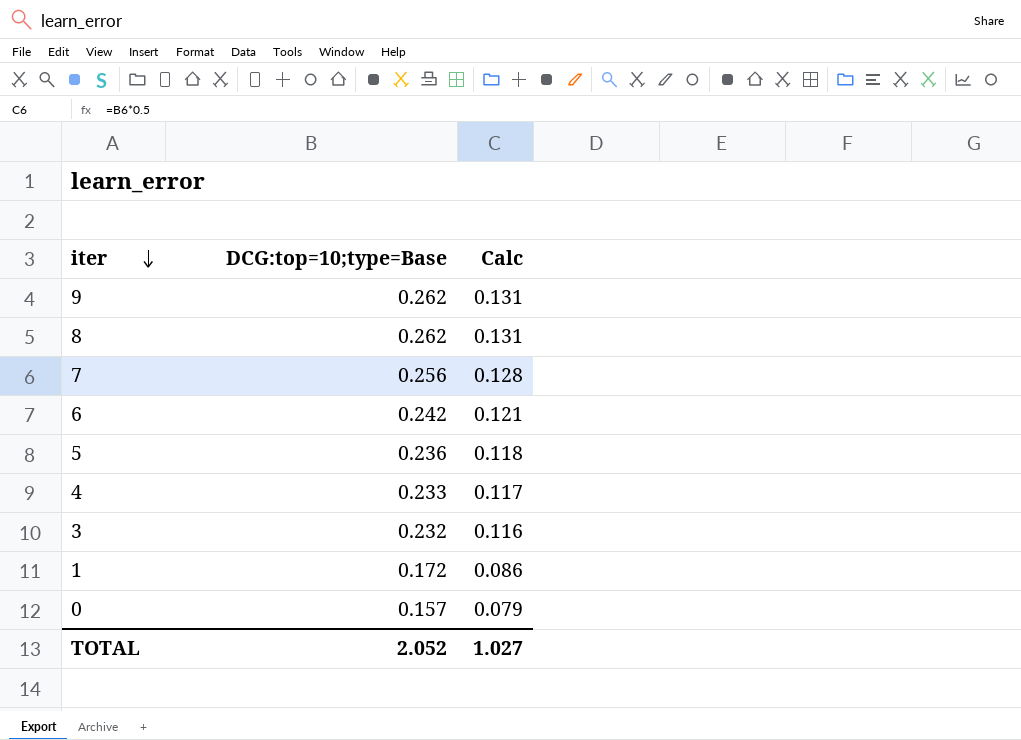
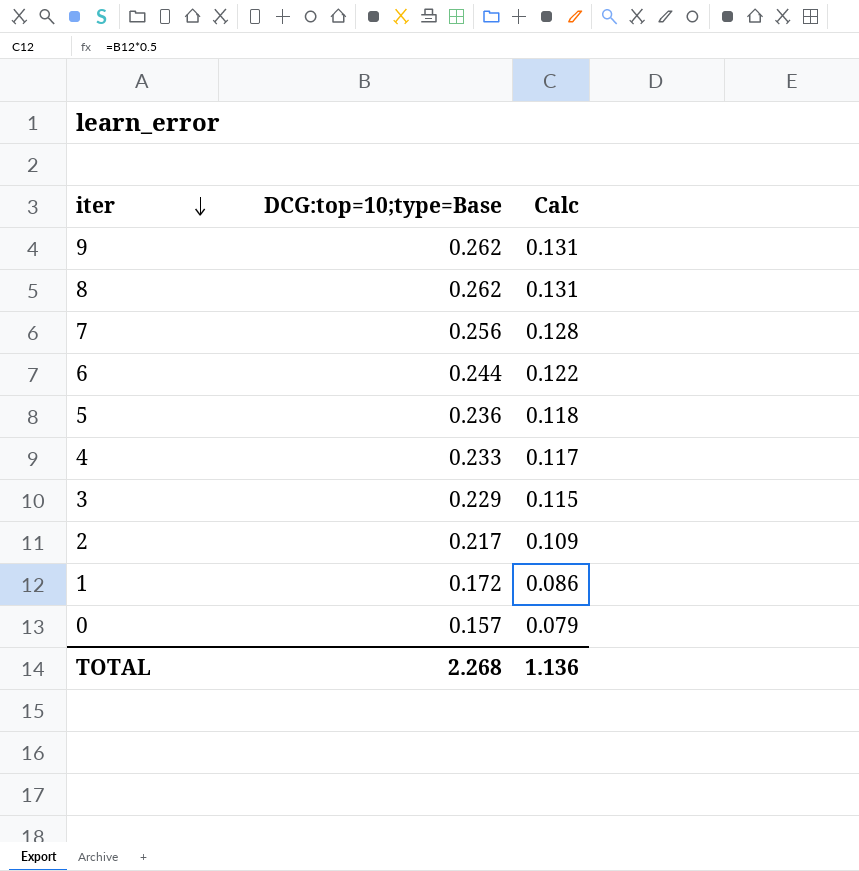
6 | DCG:top=10;type=Base: 0.242 -> 0.244
6 | Calc: 0.121 -> 0.122
3 | DCG:top=10;type=Base: 0.232 -> 0.229
3 | Calc: 0.116 -> 0.115
row 2: none -> 0.217 | 0.109
TOTAL | DCG:top=10;type=Base: 2.052 -> 2.268
TOTAL | Calc: 1.027 -> 1.136

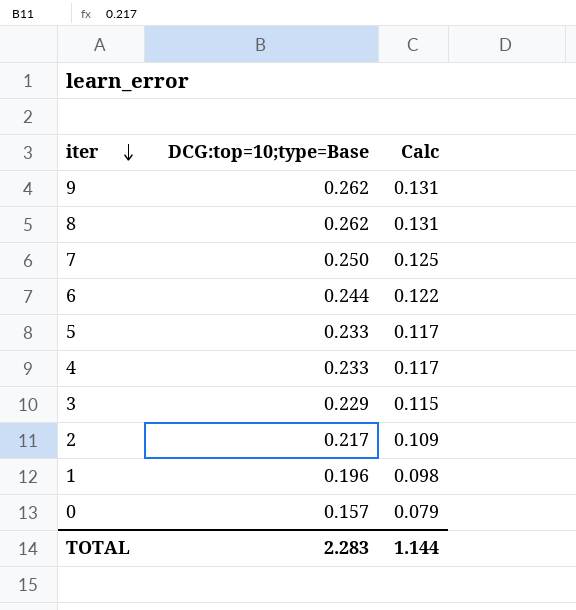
7 | DCG:top=10;type=Base: 0.256 -> 0.250
7 | Calc: 0.128 -> 0.125
5 | DCG:top=10;type=Base: 0.236 -> 0.233
5 | Calc: 0.118 -> 0.117
1 | DCG:top=10;type=Base: 0.172 -> 0.196
1 | Calc: 0.086 -> 0.098
TOTAL | DCG:top=10;type=Base: 2.268 -> 2.283
TOTAL | Calc: 1.136 -> 1.144

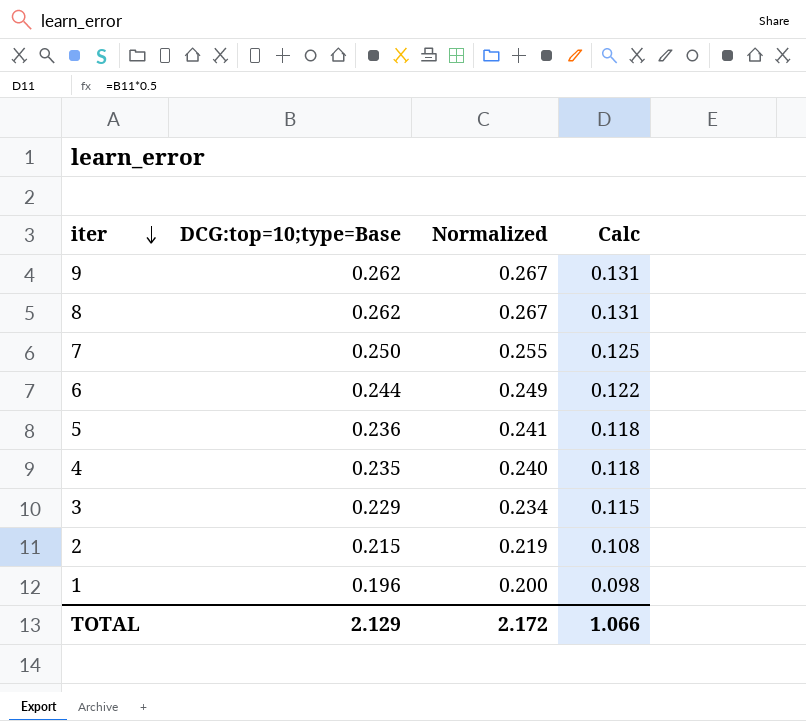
column Normalized | formula: none -> [DCG:top=10;type=Base] * 1.02
row 0: 0.157 | 0.079 -> none
5 | DCG:top=10;type=Base: 0.233 -> 0.236
5 | Calc: 0.117 -> 0.118
4 | DCG:top=10;type=Base: 0.233 -> 0.235
4 | Calc: 0.117 -> 0.118
2 | DCG:top=10;type=Base: 0.217 -> 0.215
2 | Calc: 0.109 -> 0.108
TOTAL | DCG:top=10;type=Base: 2.283 -> 2.129
TOTAL | Calc: 1.144 -> 1.066

